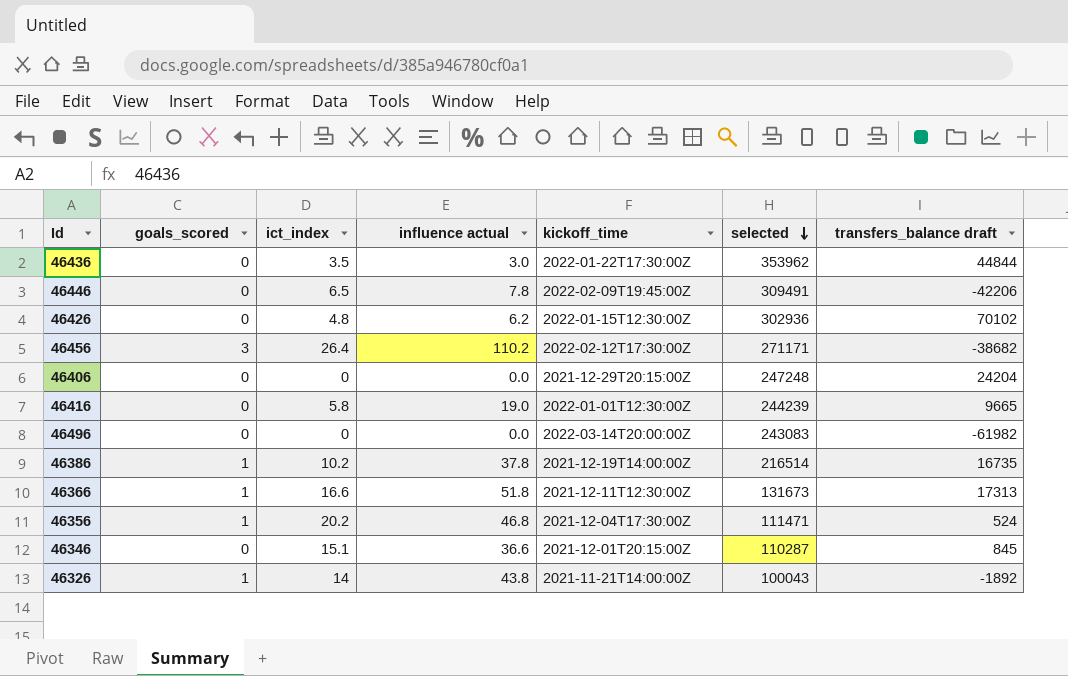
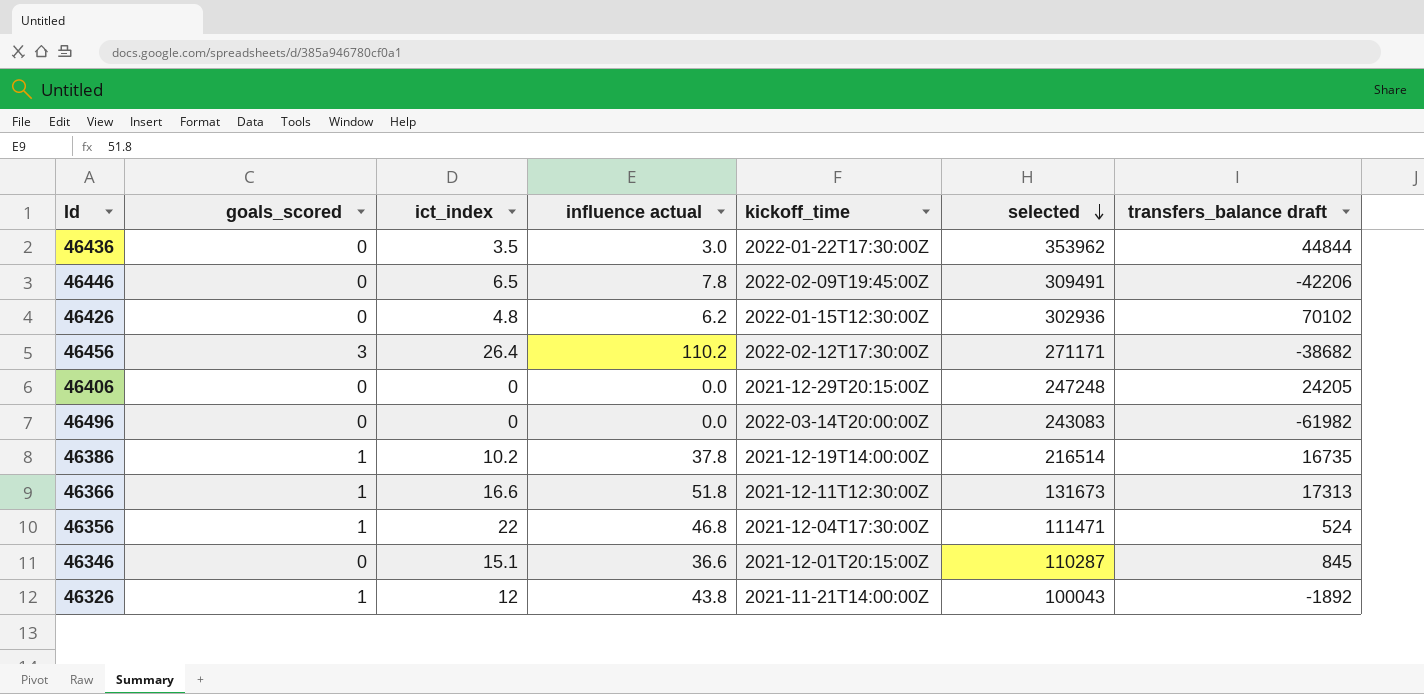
row 46416: 0 | 5.8 | 19.0 | 2022-01-01T12:30:00Z | 244239 | 9665 -> none
46406 | transfers_balance draft: 24204 -> 24205
46356 | ict_index: 20.2 -> 22
46326 | ict_index: 14 -> 12

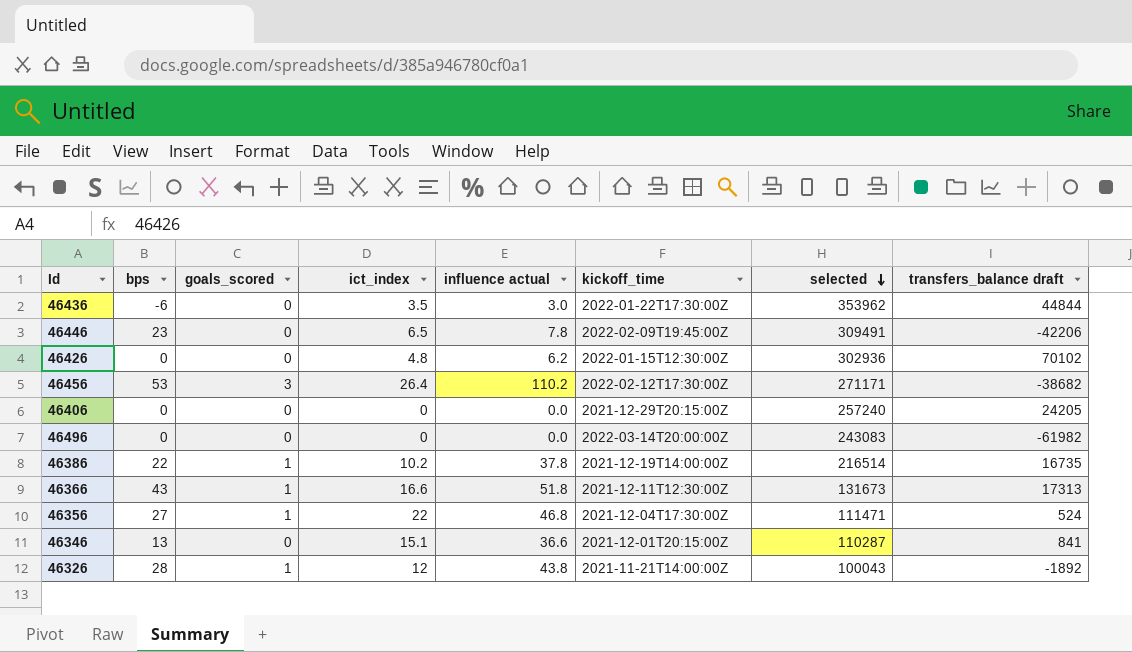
column bps | position: none -> 2
46406 | selected: 247248 -> 257240
46346 | transfers_balance draft: 845 -> 841

